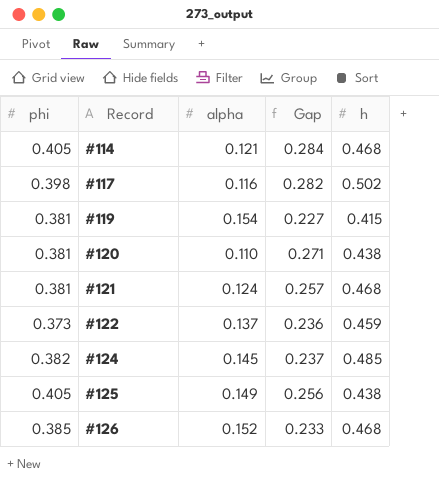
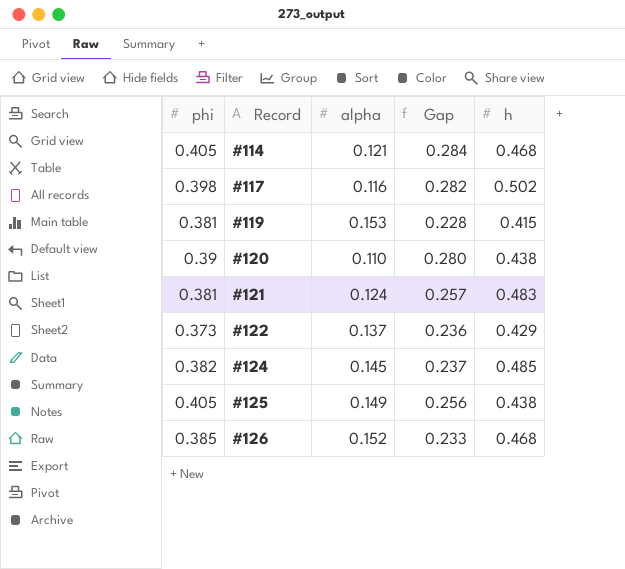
#119 | alpha: 0.154 -> 0.153
#119 | Gap: 0.227 -> 0.228
#120 | phi: 0.381 -> 0.39
#120 | Gap: 0.271 -> 0.280
#121 | h: 0.468 -> 0.483
#122 | h: 0.459 -> 0.429

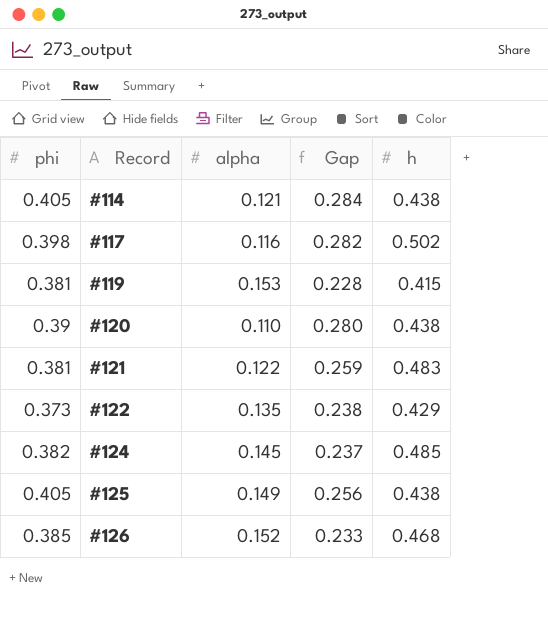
#114 | h: 0.468 -> 0.438
#121 | alpha: 0.124 -> 0.122
#121 | Gap: 0.257 -> 0.259
#122 | alpha: 0.137 -> 0.135
#122 | Gap: 0.236 -> 0.238

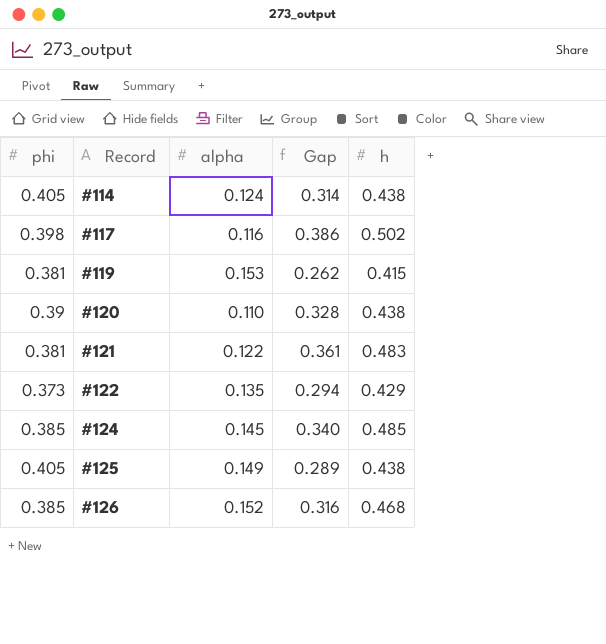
column Gap | formula: [phi] - [alpha] -> [h] - [alpha]
#114 | alpha: 0.121 -> 0.124
#124 | phi: 0.382 -> 0.385

